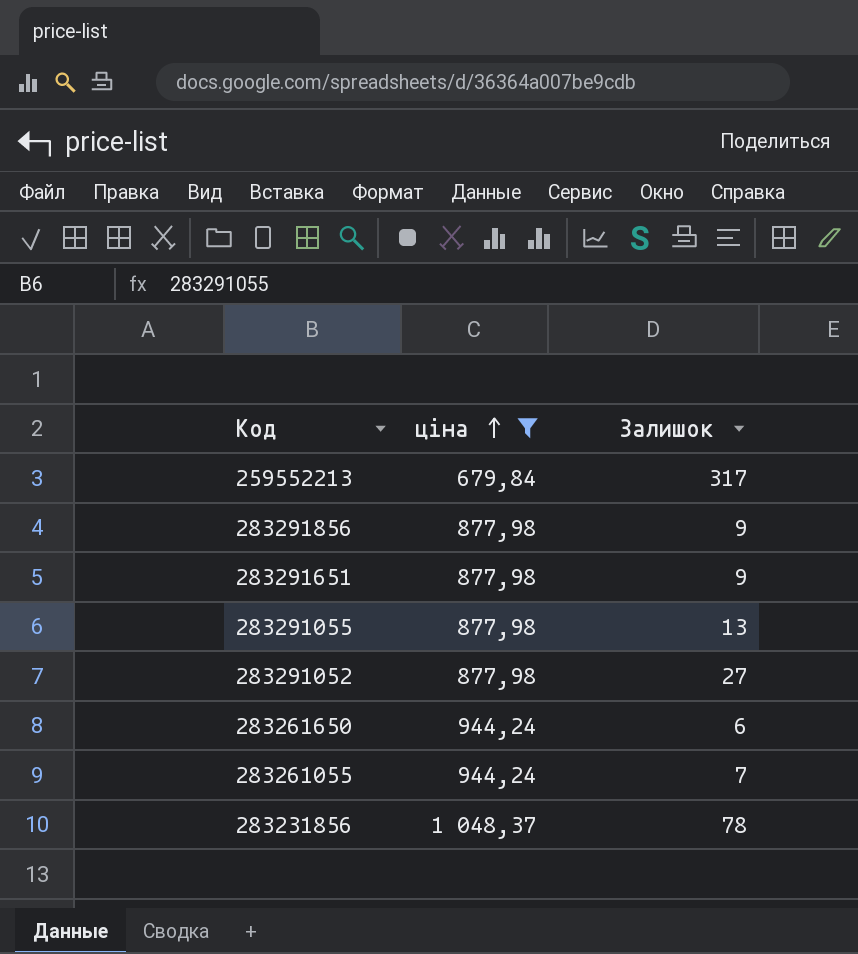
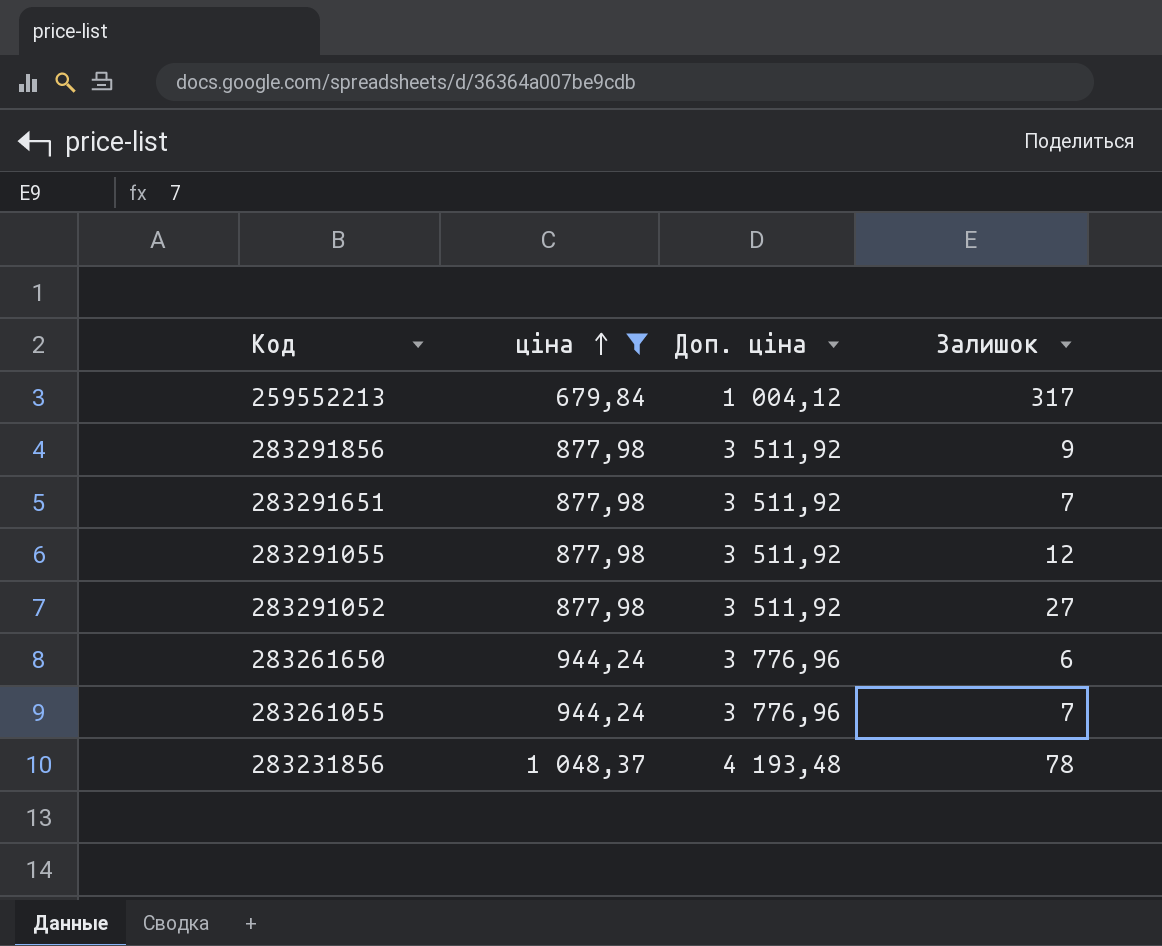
column Доп. ціна | position: none -> 3
283291651 | Залишок: 9 -> 7
283291055 | Залишок: 13 -> 12

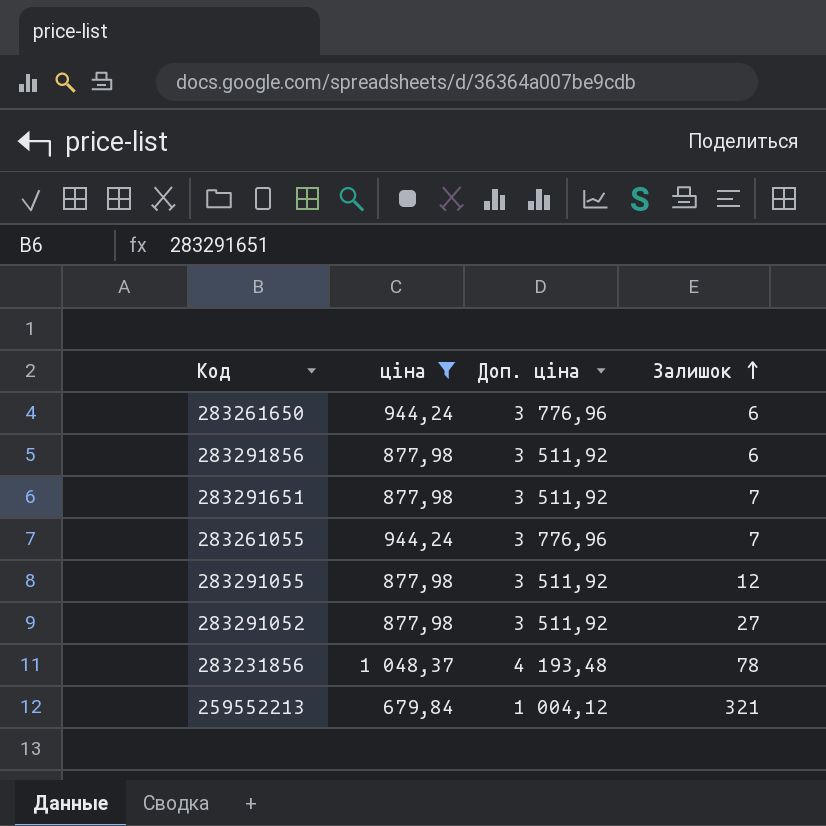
row order: ціна ascending -> Залишок ascending
283291856 | Залишок: 9 -> 6
259552213 | Залишок: 317 -> 321

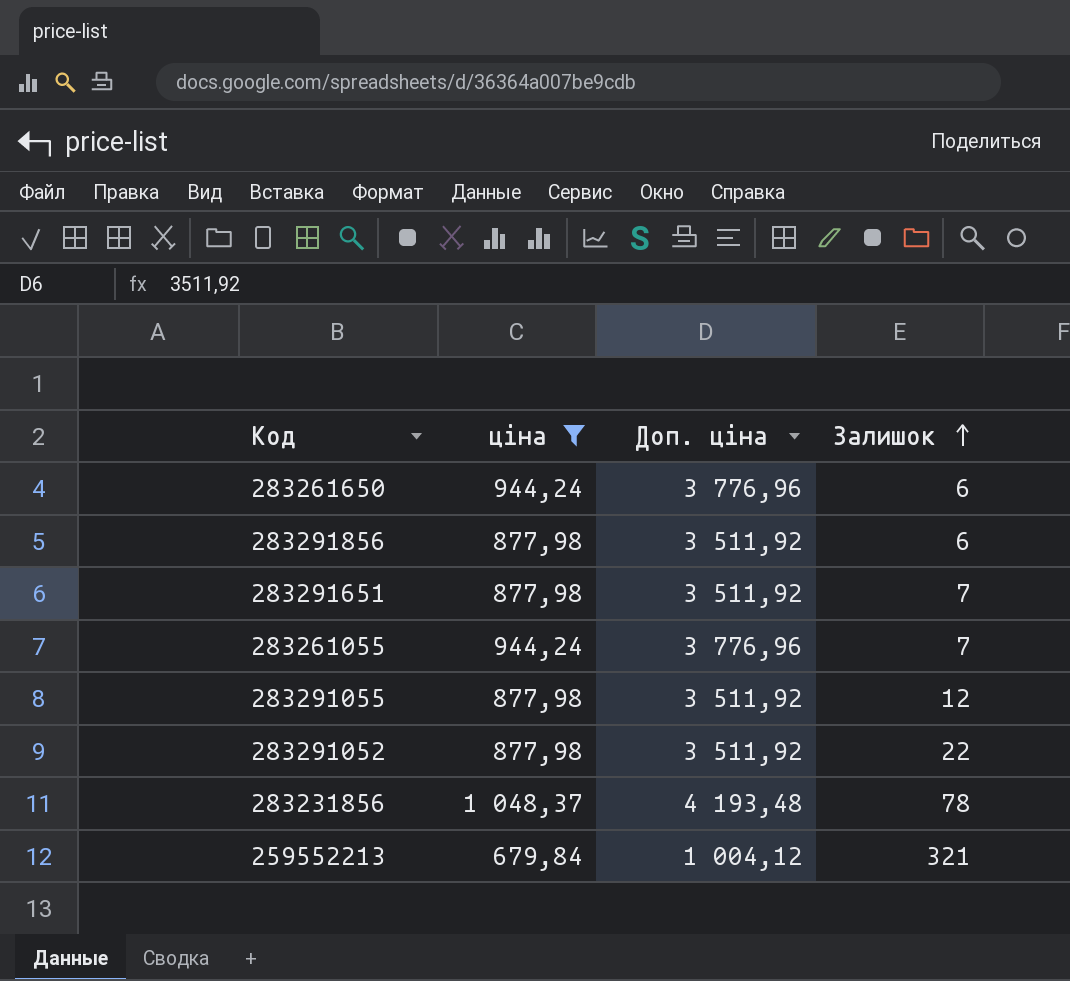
283291052 | Залишок: 27 -> 22

